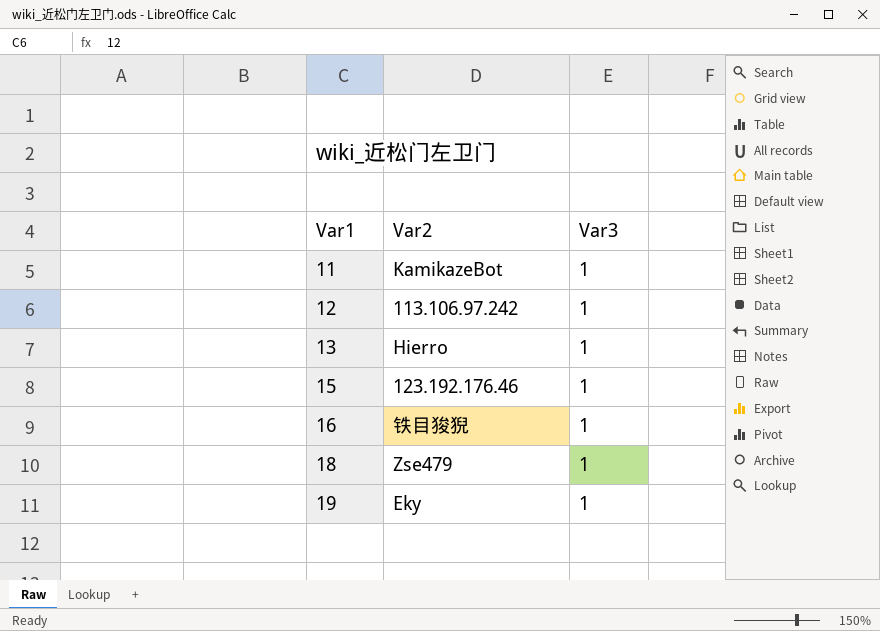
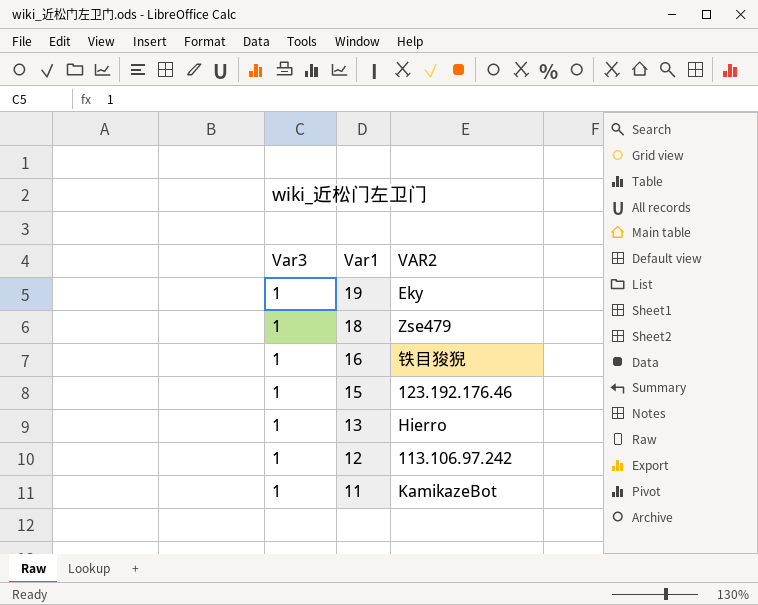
row order: Var1 ascending -> Var1 descending
column Var3 | position: 3 -> 1
column name: Var2 -> VAR2

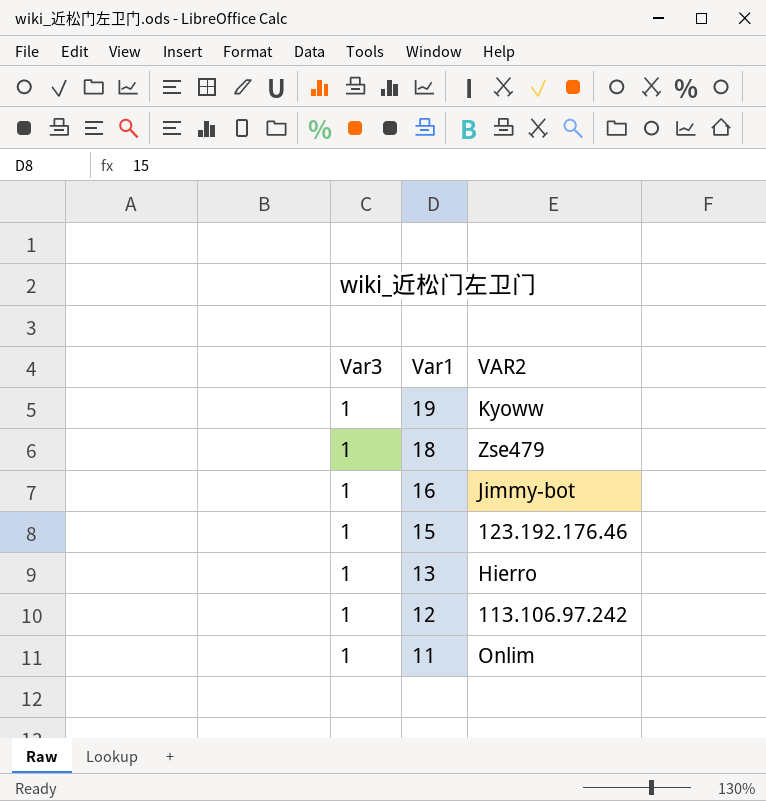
19 | VAR2: Eky -> Kyoww
16 | VAR2: 铁目狻猊 -> Jimmy-bot
11 | VAR2: KamikazeBot -> Onlim

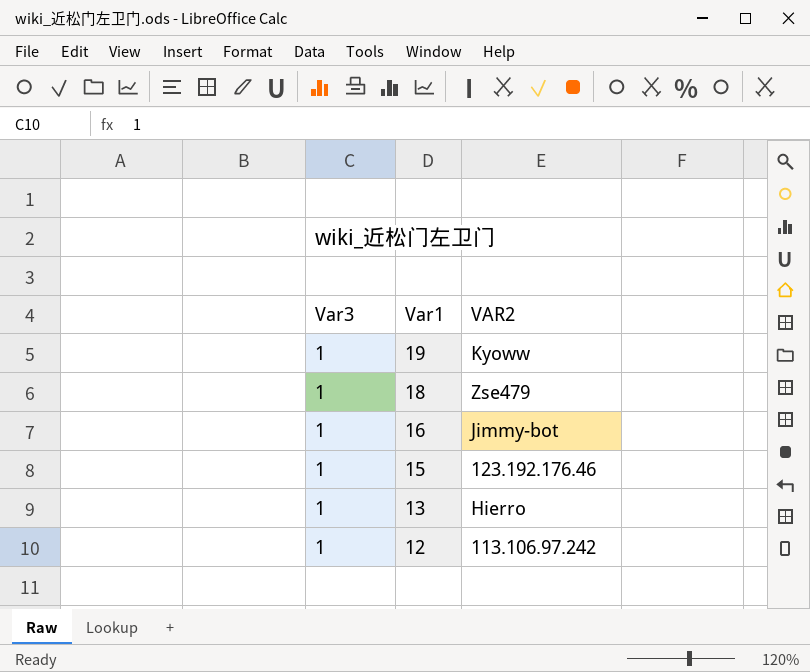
row 11: 1 | Onlim -> none

